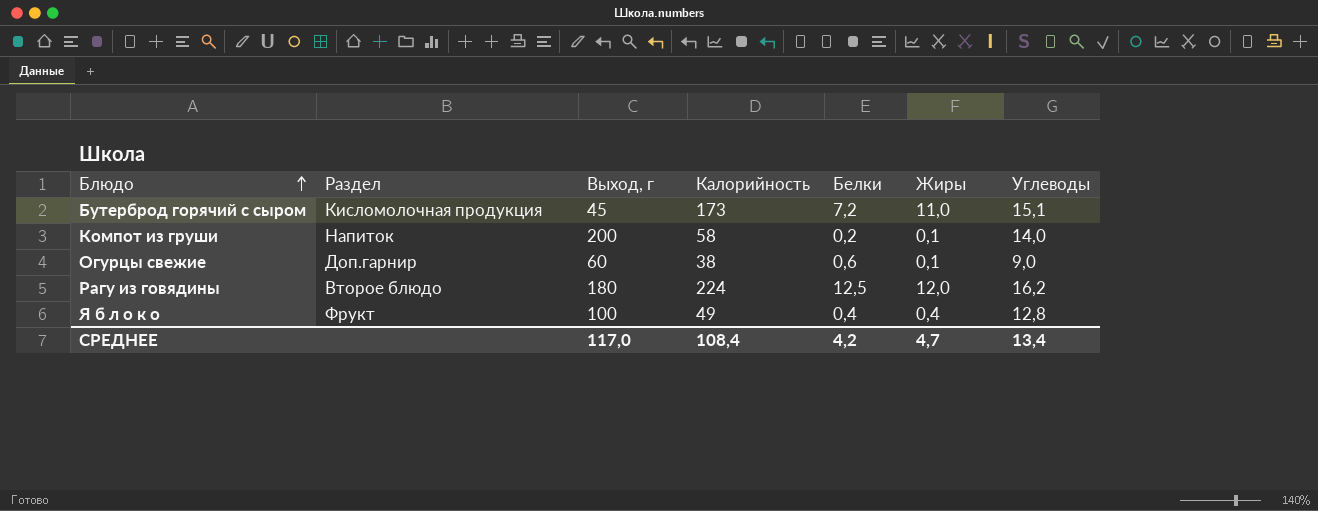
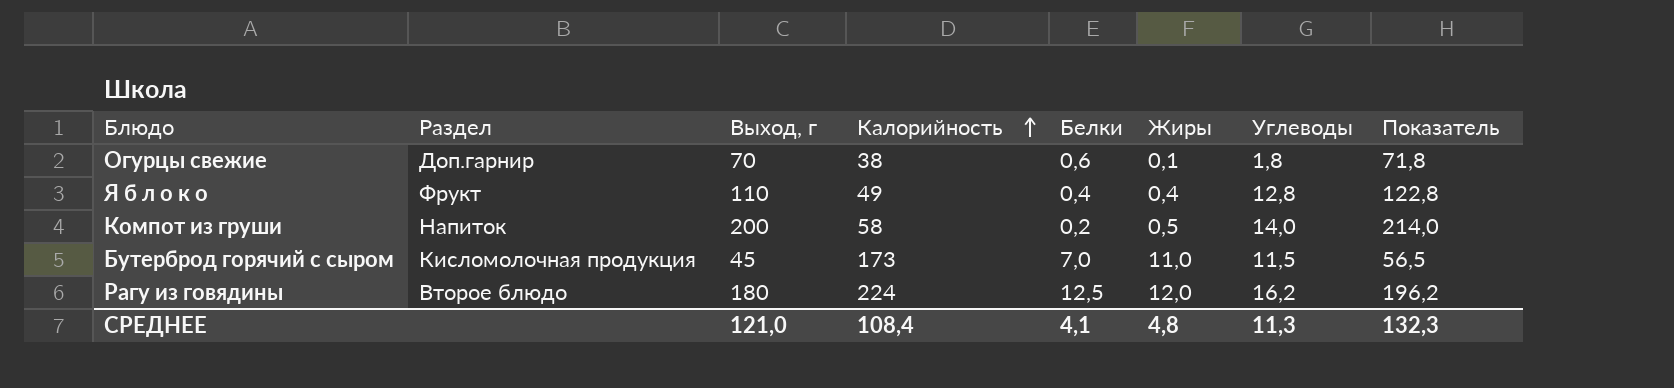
row order: Блюдо ascending -> Калорийность ascending
column Показатель | formula: none -> [Выход, г] + [Углеводы]
Огурцы свежие | Выход, г: 60 -> 70
Огурцы свежие | Углеводы: 9,0 -> 1,8
Я б л о к о | Выход, г: 100 -> 110
Компот из груши | Жиры: 0,1 -> 0,5
Бутерброд горячий с сыром | Белки: 7,2 -> 7,0
Бутерброд горячий с сыром | Углеводы: 15,1 -> 11,5
СРЕДНЕЕ | Выход, г: 117,0 -> 121,0
СРЕДНЕЕ | Белки: 4,2 -> 4,1
СРЕДНЕЕ | Жиры: 4,7 -> 4,8
СРЕДНЕЕ | Углеводы: 13,4 -> 11,3

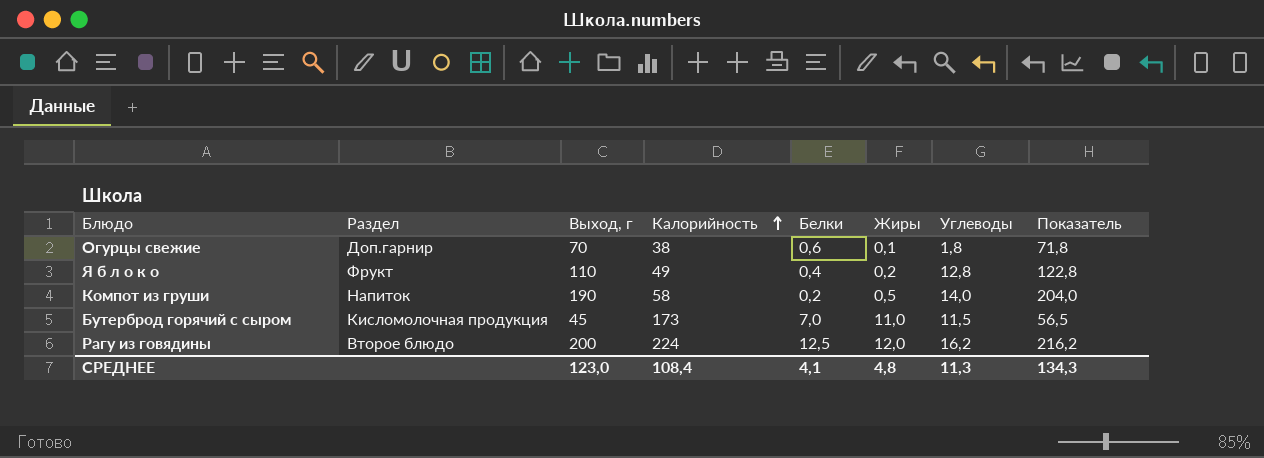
Я б л о к о | Жиры: 0,4 -> 0,2
Компот из груши | Выход, г: 200 -> 190
Компот из груши | Показатель: 214,0 -> 204,0
Рагу из говядины | Выход, г: 180 -> 200
Рагу из говядины | Показатель: 196,2 -> 216,2
СРЕДНЕЕ | Выход, г: 121,0 -> 123,0
СРЕДНЕЕ | Показатель: 132,3 -> 134,3

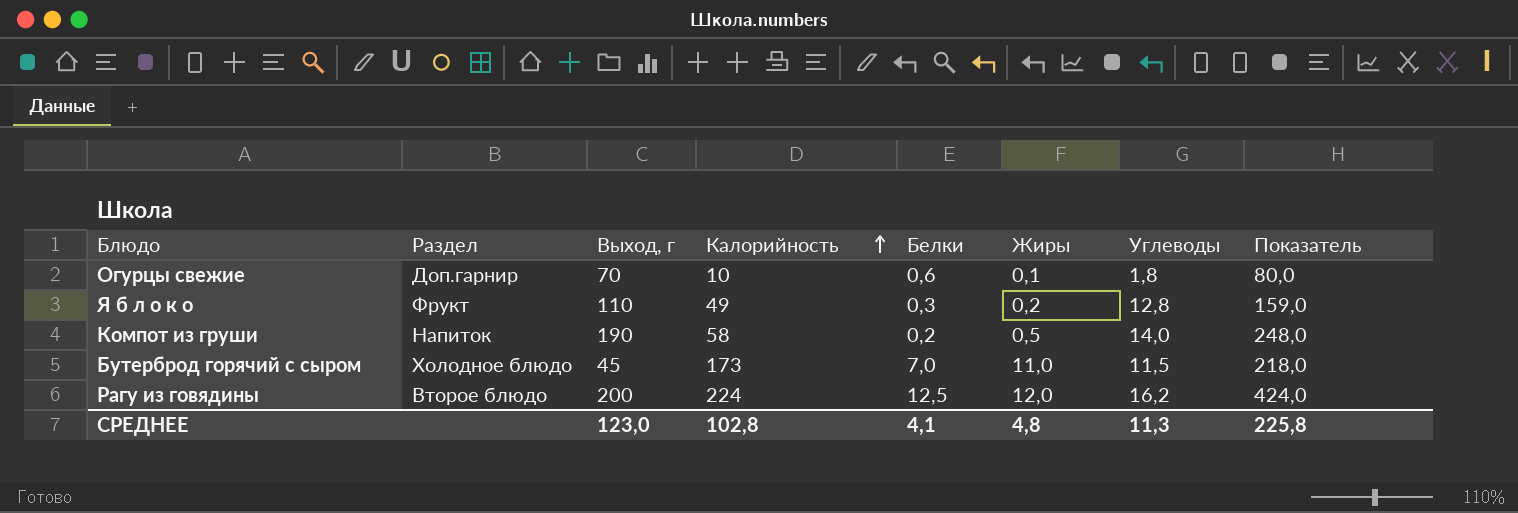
column Показатель | formula: [Выход, г] + [Углеводы] -> [Выход, г] + [Калорийность]
Огурцы свежие | Калорийность: 38 -> 10
Я б л о к о | Белки: 0,4 -> 0,3
Бутерброд горячий с сыром | Раздел: Кисломолочная продукция -> Холодное блюдо
СРЕДНЕЕ | Калорийность: 108,4 -> 102,8
СРЕДНЕЕ | Показатель: 134,3 -> 225,8

